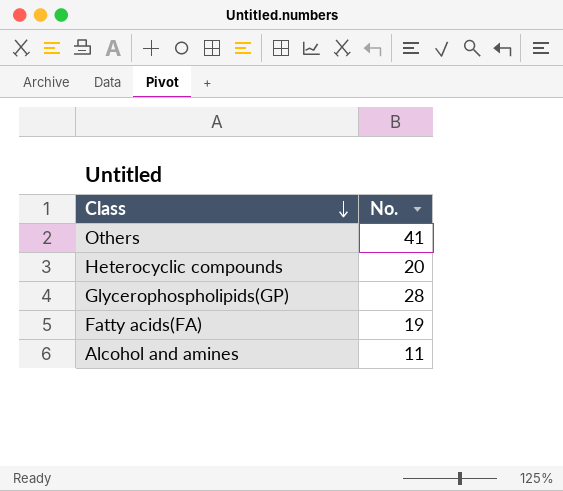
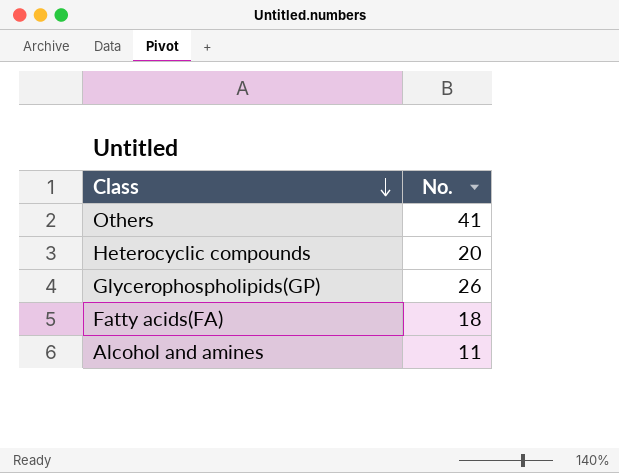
Glycerophospholipids(GP) | No.: 28 -> 26
Fatty acids(FA) | No.: 19 -> 18

